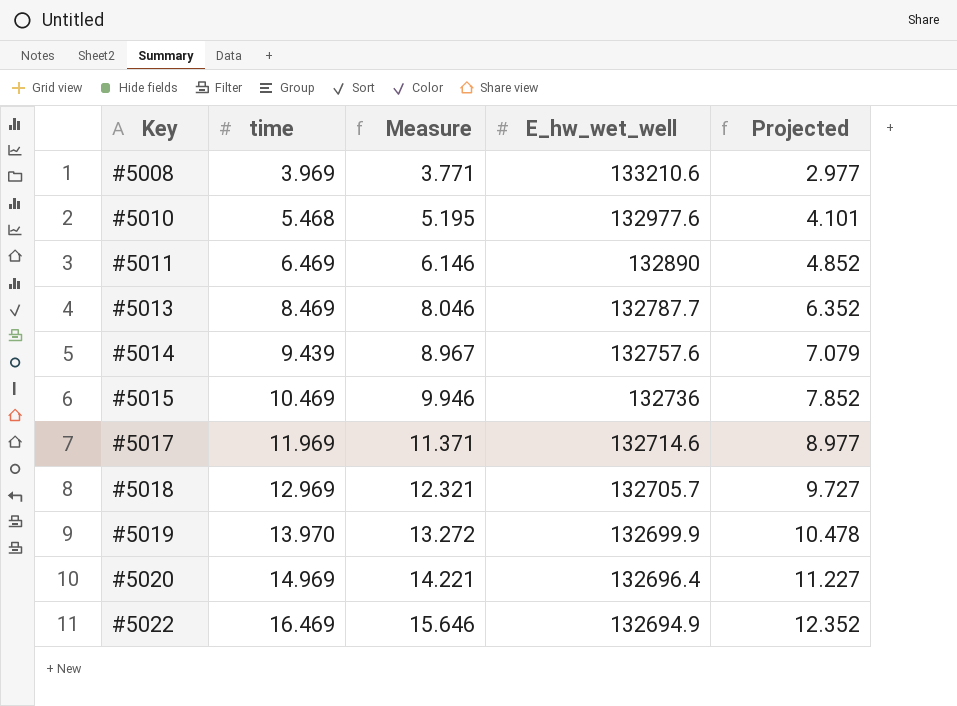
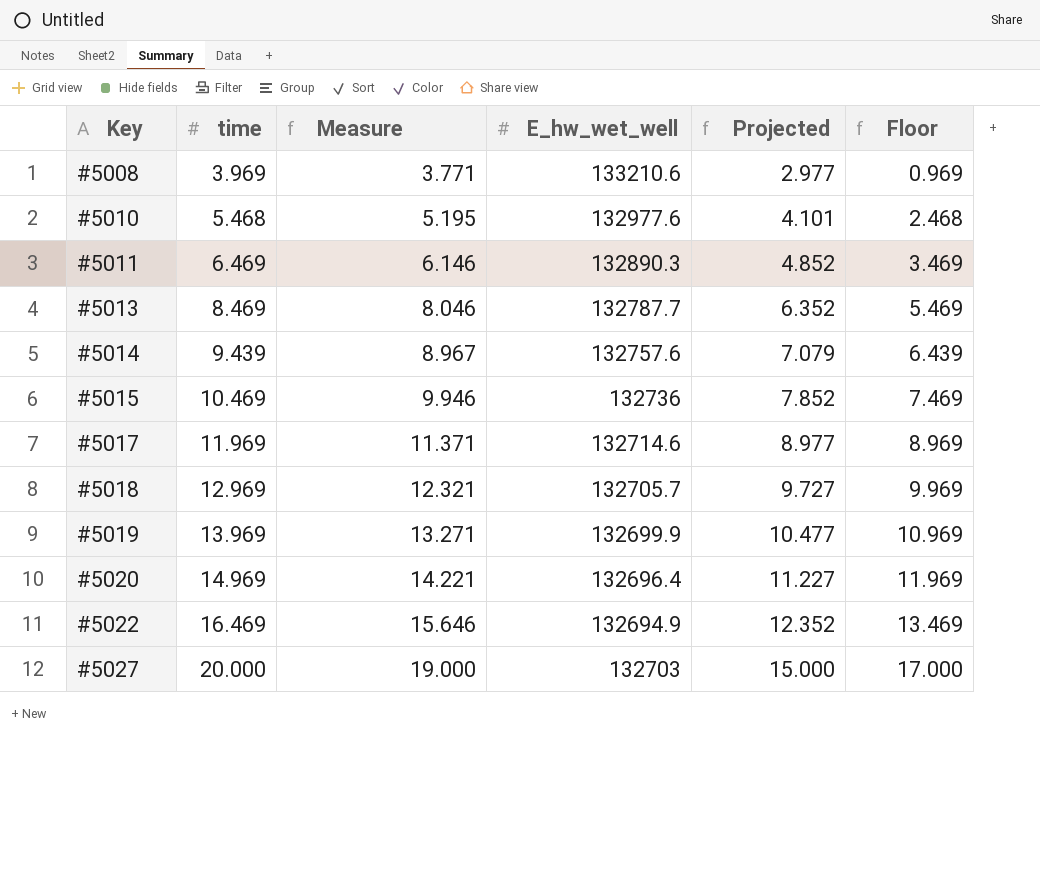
column Floor | formula: none -> [time] - 3
#5011 | E_hw_wet_well: 132890 -> 132890.3
#5019 | time: 13.970 -> 13.969
#5019 | Measure: 13.272 -> 13.271
#5019 | Projected: 10.478 -> 10.477
row #5027: none -> 20.000 | 19.000 | 132703 | 15.000 | 17.000

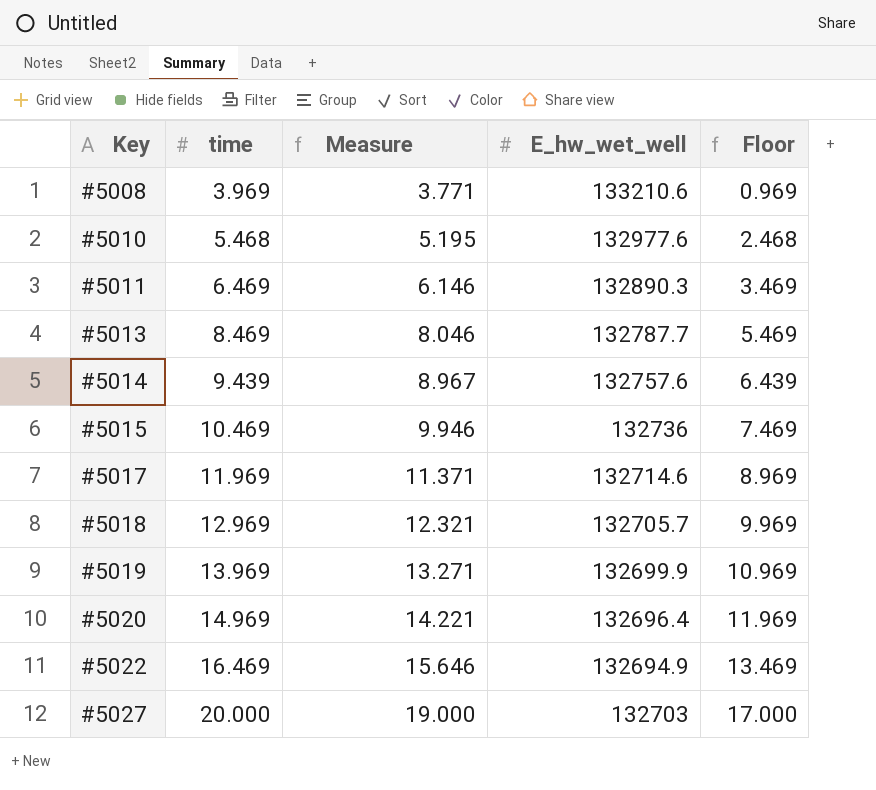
column Projected | formula: [time] * 0.75 -> none

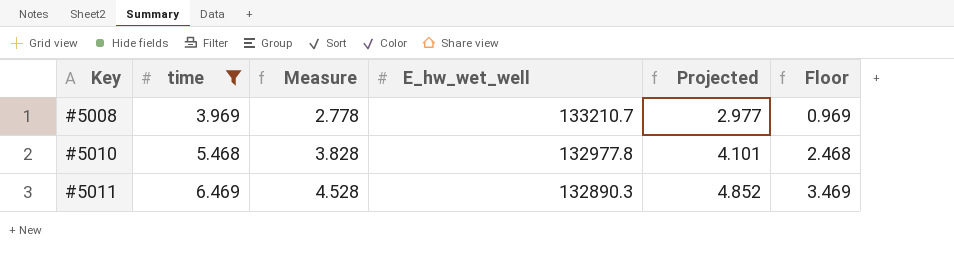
filter: none -> time <= 6.469
column Measure | formula: [time] * 0.95 -> [time] * 0.7
column Projected | formula: none -> [time] * 0.75
#5008 | E_hw_wet_well: 133210.6 -> 133210.7
#5010 | E_hw_wet_well: 132977.6 -> 132977.8

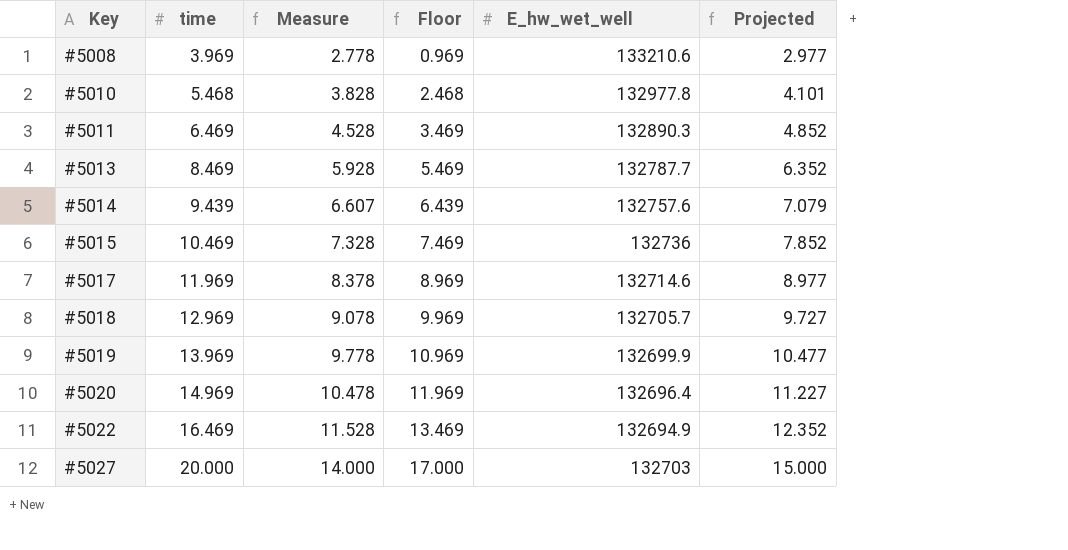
filter: time <= 6.469 -> none
column Floor | position: 6 -> 4
#5008 | E_hw_wet_well: 133210.7 -> 133210.6

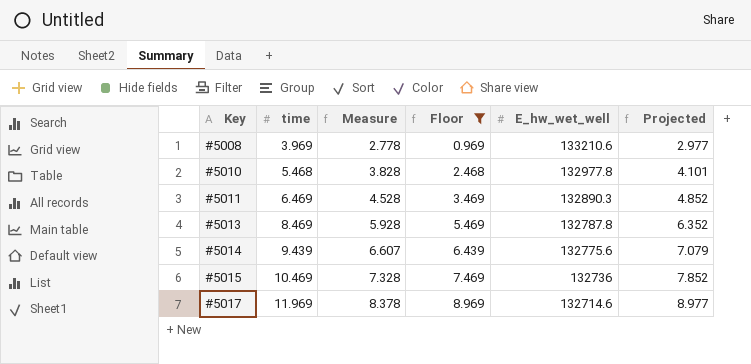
filter: none -> Floor <= 8.969
#5013 | E_hw_wet_well: 132787.7 -> 132787.8
#5014 | E_hw_wet_well: 132757.6 -> 132775.6

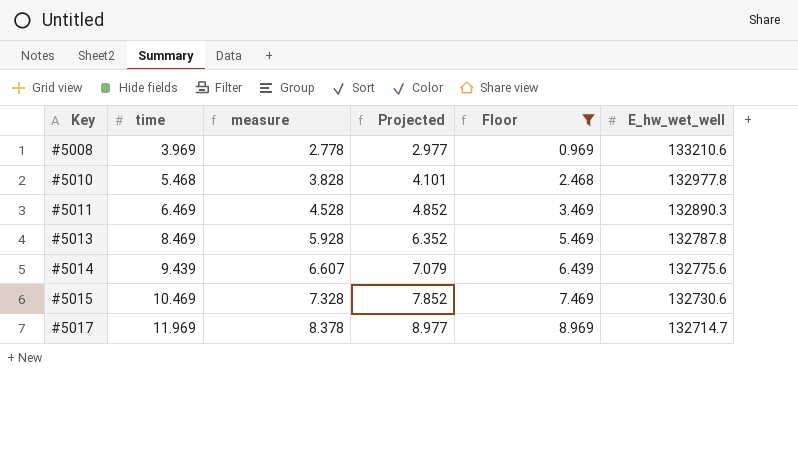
column name: Measure -> measure
column Projected | position: 6 -> 4
#5015 | E_hw_wet_well: 132736 -> 132730.6
#5017 | E_hw_wet_well: 132714.6 -> 132714.7

